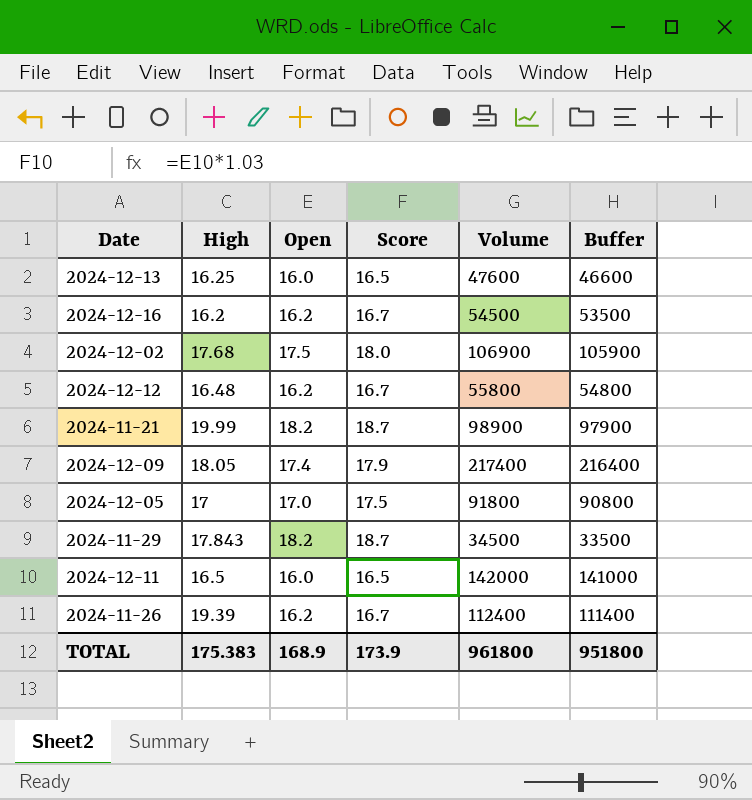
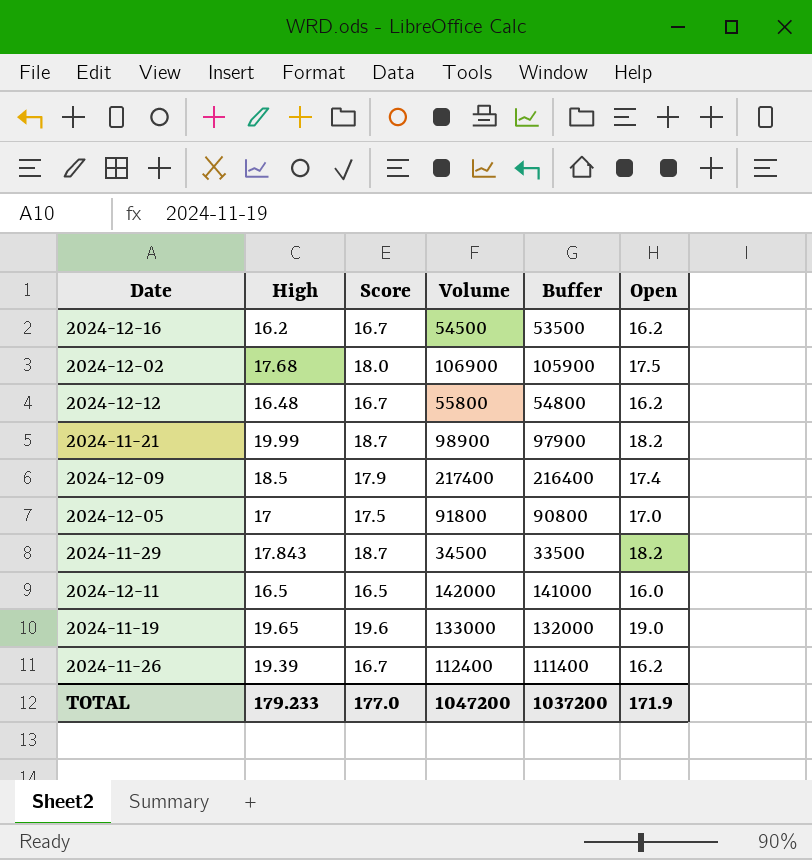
column Open | position: 3 -> 6
row 2024-12-13: 16.25 | 16.0 | 16.5 | 47600 | 46600 -> none
2024-12-09 | High: 18.05 -> 18.5
row 2024-11-19: none -> 19.65 | 19.6 | 133000 | 132000 | 19.0
TOTAL | High: 175.383 -> 179.233
TOTAL | Score: 173.9 -> 177.0
TOTAL | Volume: 961800 -> 1047200
TOTAL | Buffer: 951800 -> 1037200
TOTAL | Open: 168.9 -> 171.9

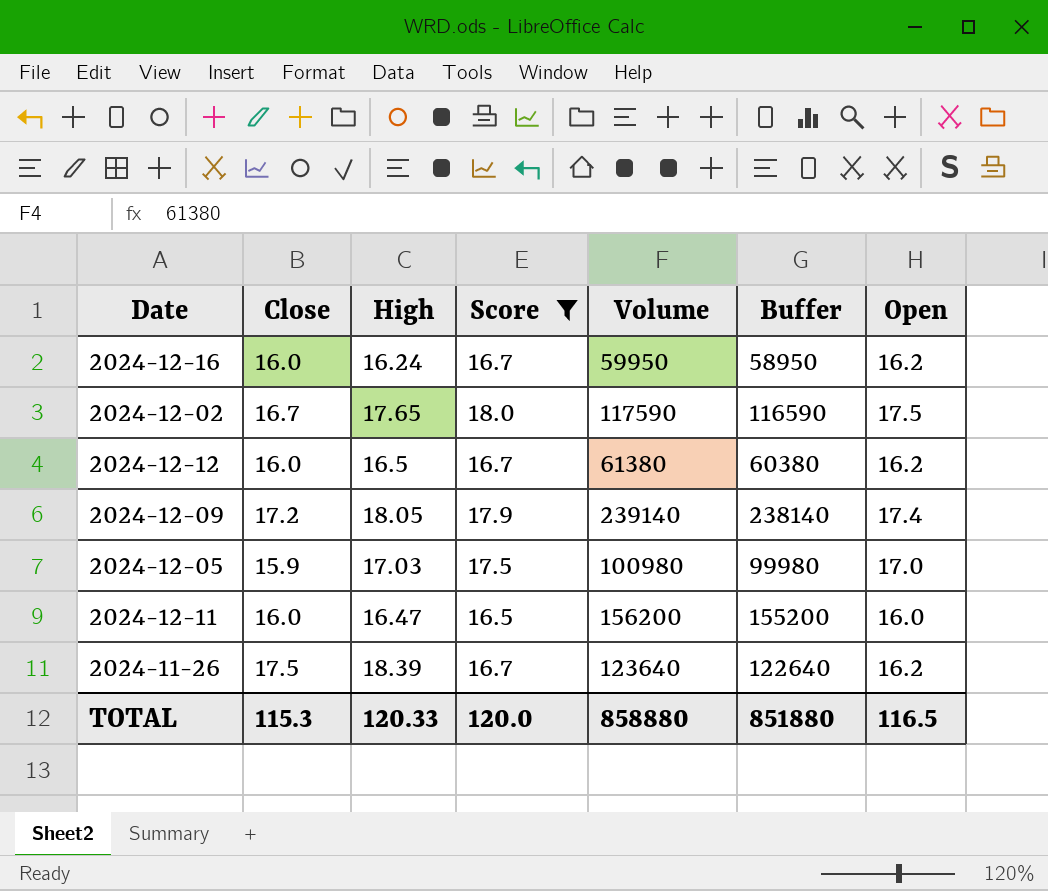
filter: none -> Score <= 18.0
column Close | position: none -> 2
2024-12-16 | High: 16.2 -> 16.24
2024-12-16 | Volume: 54500 -> 59950
2024-12-16 | Buffer: 53500 -> 58950
2024-12-02 | High: 17.68 -> 17.65
2024-12-02 | Volume: 106900 -> 117590
2024-12-02 | Buffer: 105900 -> 116590
2024-12-12 | High: 16.48 -> 16.5
2024-12-12 | Volume: 55800 -> 61380
2024-12-12 | Buffer: 54800 -> 60380
2024-12-09 | High: 18.5 -> 18.05
2024-12-09 | Volume: 217400 -> 239140
2024-12-09 | Buffer: 216400 -> 238140
2024-12-05 | High: 17 -> 17.03
2024-12-05 | Volume: 91800 -> 100980
2024-12-05 | Buffer: 90800 -> 99980
2024-12-11 | High: 16.5 -> 16.47
2024-12-11 | Volume: 142000 -> 156200
2024-12-11 | Buffer: 141000 -> 155200
2024-11-26 | High: 19.39 -> 18.39
2024-11-26 | Volume: 112400 -> 123640
2024-11-26 | Buffer: 111400 -> 122640
TOTAL | High: 179.233 -> 120.33
TOTAL | Score: 177.0 -> 120.0
TOTAL | Volume: 1047200 -> 858880
TOTAL | Buffer: 1037200 -> 851880
TOTAL | Open: 171.9 -> 116.5

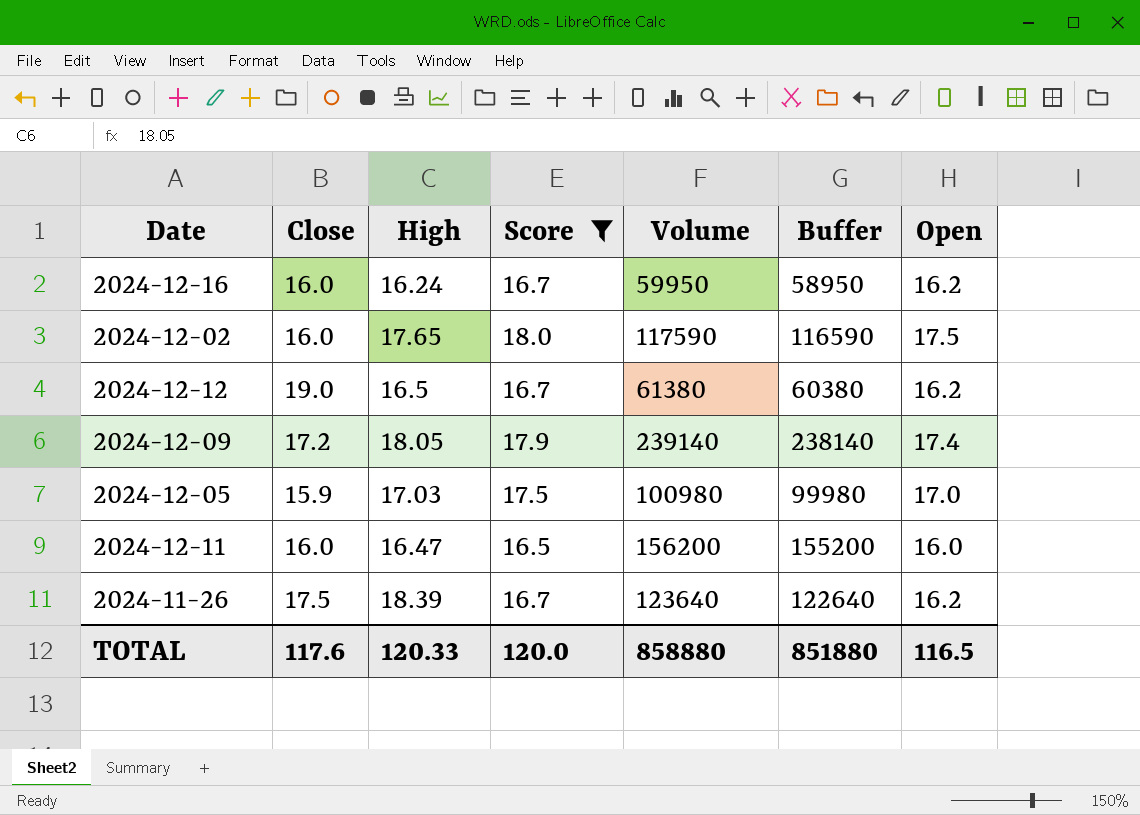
2024-12-02 | Close: 16.7 -> 16.0
2024-12-12 | Close: 16.0 -> 19.0
TOTAL | Close: 115.3 -> 117.6

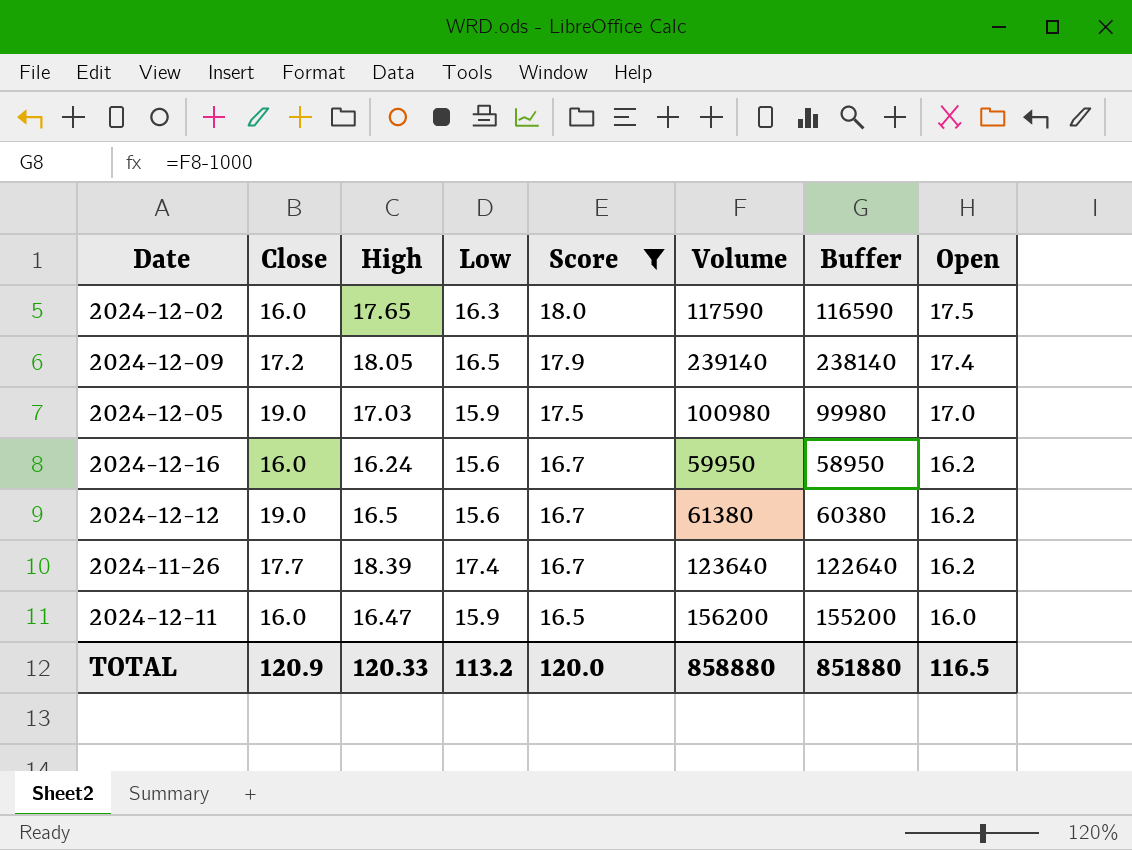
row order: none -> Score descending
column Low | position: none -> 4
2024-12-05 | Close: 15.9 -> 19.0
2024-11-26 | Close: 17.5 -> 17.7
TOTAL | Close: 117.6 -> 120.9

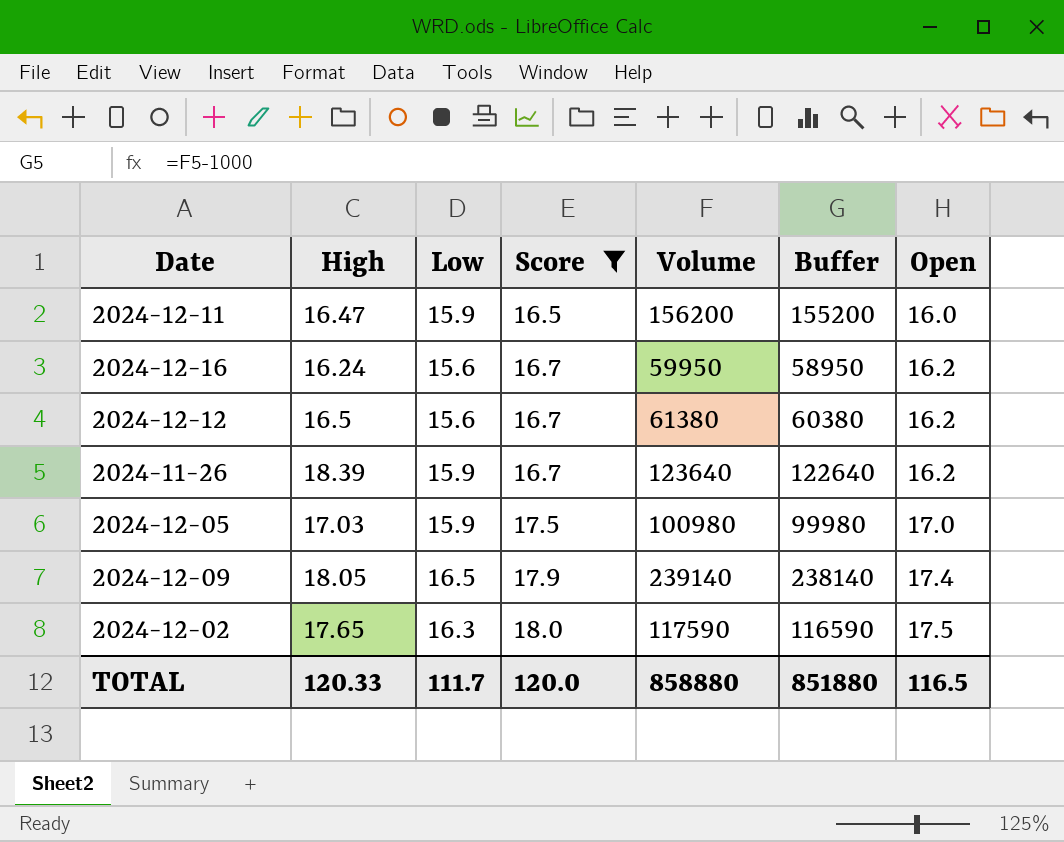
row order: Score descending -> Score ascending
column Close | position: 2 -> none
2024-11-26 | Low: 17.4 -> 15.9
TOTAL | Low: 113.2 -> 111.7

